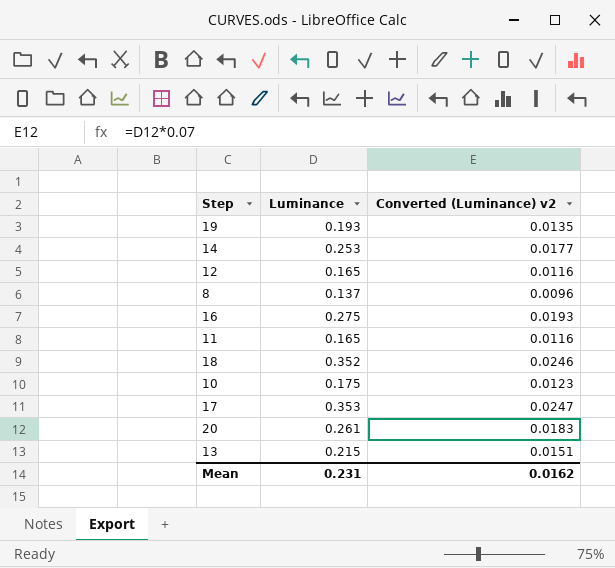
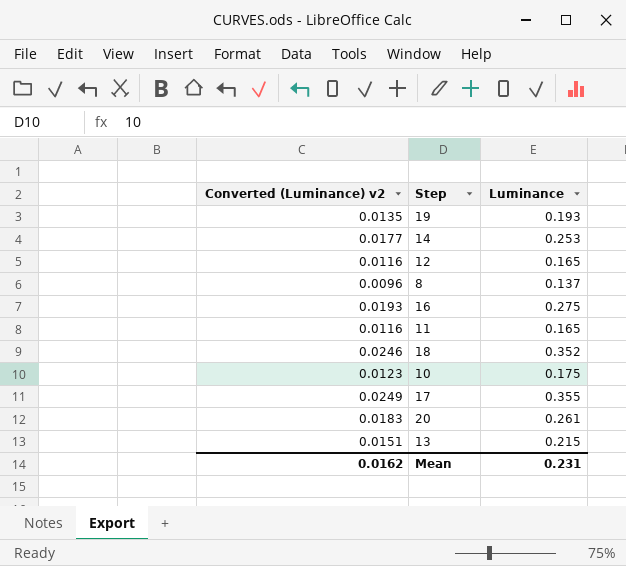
column Converted (Luminance) v2 | position: 3 -> 1
17 | Converted (Luminance) v2: 0.0247 -> 0.0249
17 | Luminance: 0.353 -> 0.355

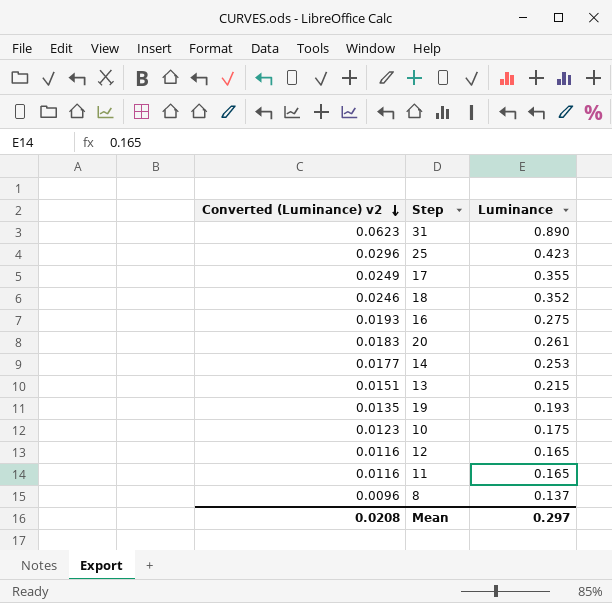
row order: none -> Converted (Luminance) v2 descending
row 31: none -> 0.0623 | 0.890
row 25: none -> 0.0296 | 0.423
Mean | Converted (Luminance) v2: 0.0162 -> 0.0208
Mean | Luminance: 0.231 -> 0.297

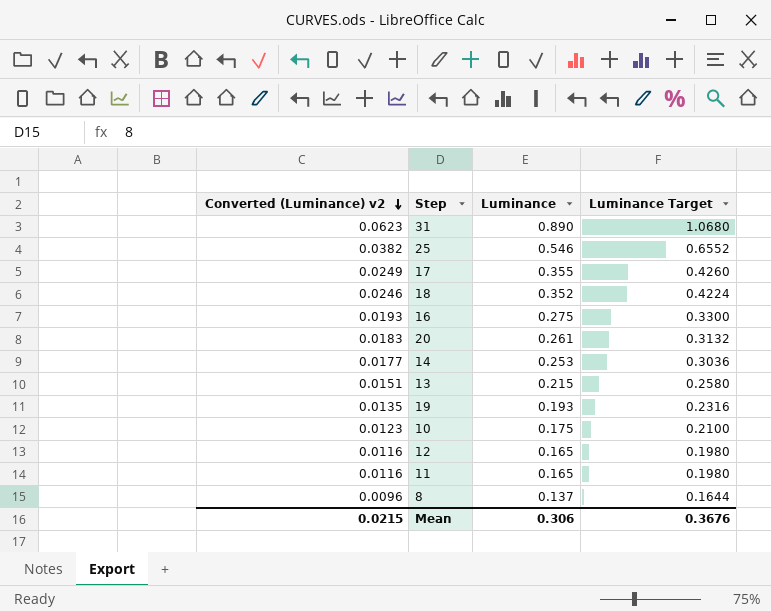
column Luminance Target | formula: none -> [Luminance] * 1.2
25 | Converted (Luminance) v2: 0.0296 -> 0.0382
25 | Luminance: 0.423 -> 0.546
Mean | Converted (Luminance) v2: 0.0208 -> 0.0215
Mean | Luminance: 0.297 -> 0.306

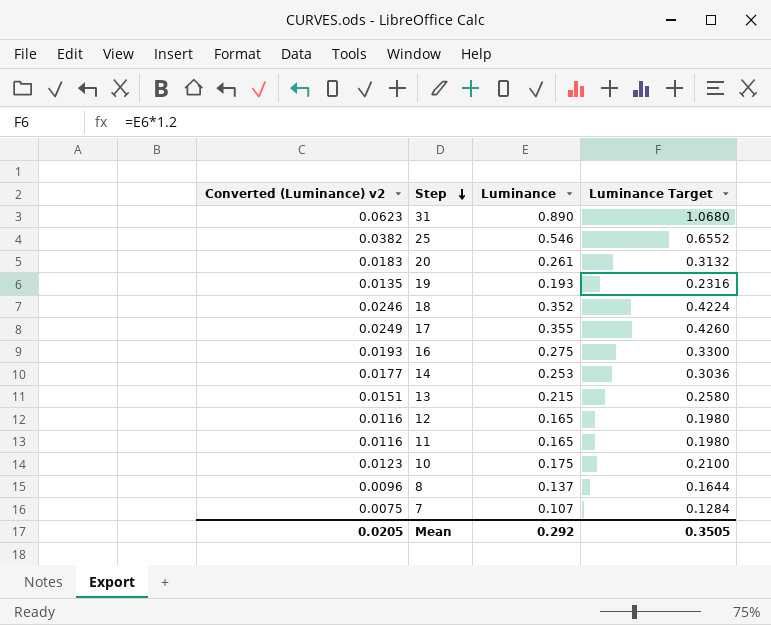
row order: Converted (Luminance) v2 descending -> Step descending
row 7: none -> 0.0075 | 0.107 | 0.1284
Mean | Converted (Luminance) v2: 0.0215 -> 0.0205
Mean | Luminance: 0.306 -> 0.292
Mean | Luminance Target: 0.3676 -> 0.3505

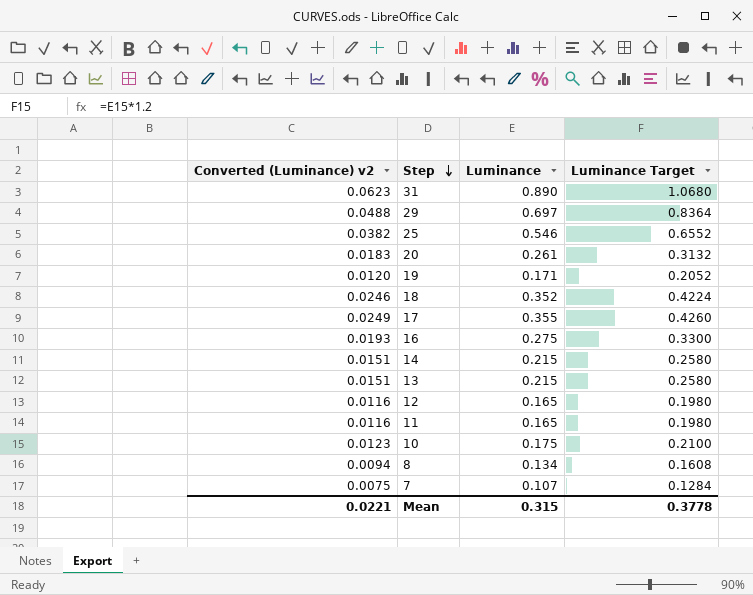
row 29: none -> 0.0488 | 0.697 | 0.8364
19 | Converted (Luminance) v2: 0.0135 -> 0.0120
19 | Luminance: 0.193 -> 0.171
19 | Luminance Target: 0.2316 -> 0.2052
14 | Converted (Luminance) v2: 0.0177 -> 0.0151
14 | Luminance: 0.253 -> 0.215
14 | Luminance Target: 0.3036 -> 0.2580
8 | Converted (Luminance) v2: 0.0096 -> 0.0094
8 | Luminance: 0.137 -> 0.134
8 | Luminance Target: 0.1644 -> 0.1608
Mean | Converted (Luminance) v2: 0.0205 -> 0.0221
Mean | Luminance: 0.292 -> 0.315
Mean | Luminance Target: 0.3505 -> 0.3778

